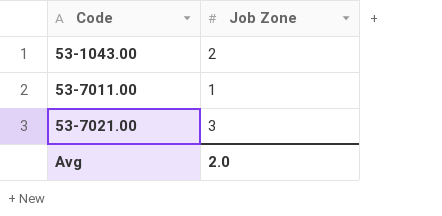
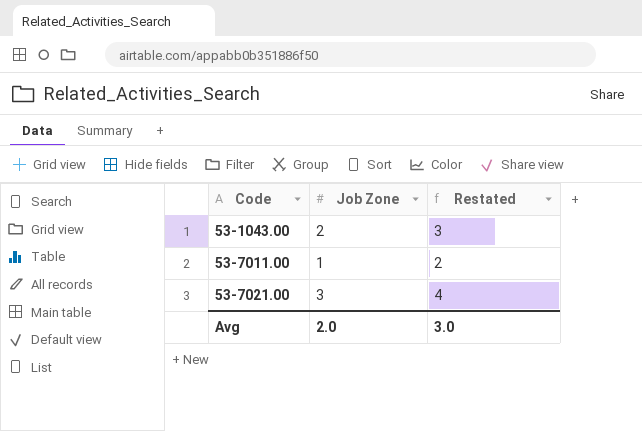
column Restated | formula: none -> [Job Zone] + 1

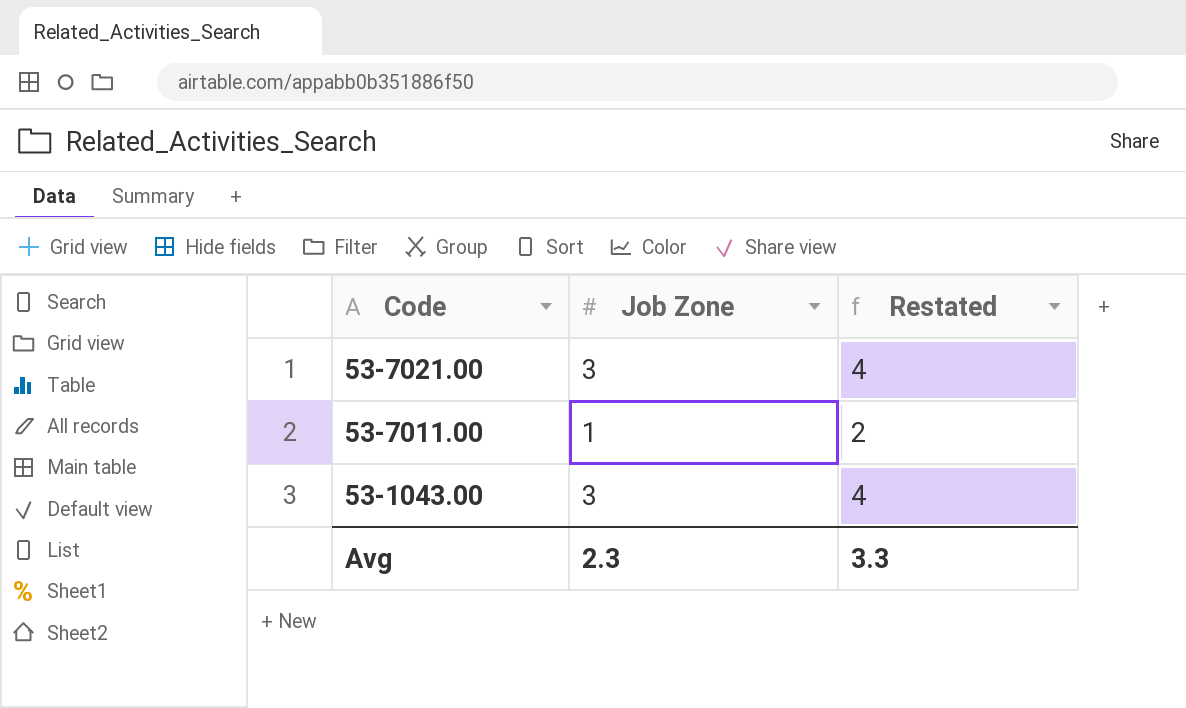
row order: Code ascending -> Code descending
53-1043.00 | Job Zone: 2 -> 3
53-1043.00 | Restated: 3 -> 4
Avg | Job Zone: 2.0 -> 2.3
Avg | Restated: 3.0 -> 3.3

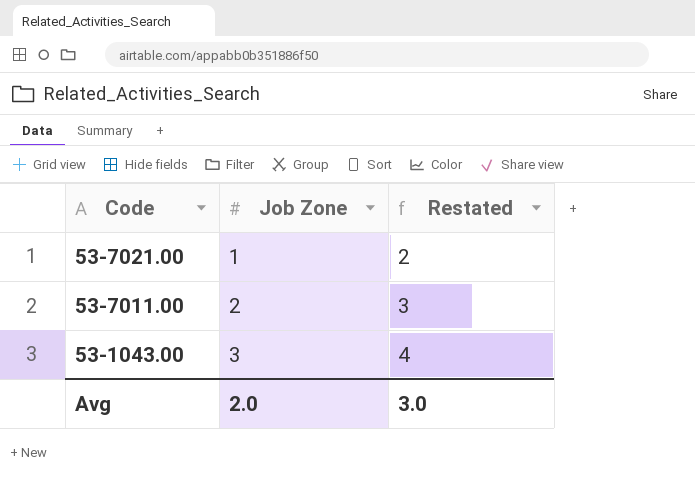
53-7021.00 | Job Zone: 3 -> 1
53-7021.00 | Restated: 4 -> 2
53-7011.00 | Job Zone: 1 -> 2
53-7011.00 | Restated: 2 -> 3
Avg | Job Zone: 2.3 -> 2.0
Avg | Restated: 3.3 -> 3.0

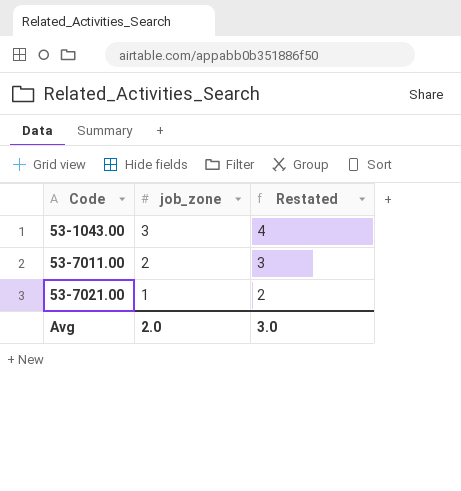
row order: Code descending -> Code ascending
column name: Job Zone -> job_zone

